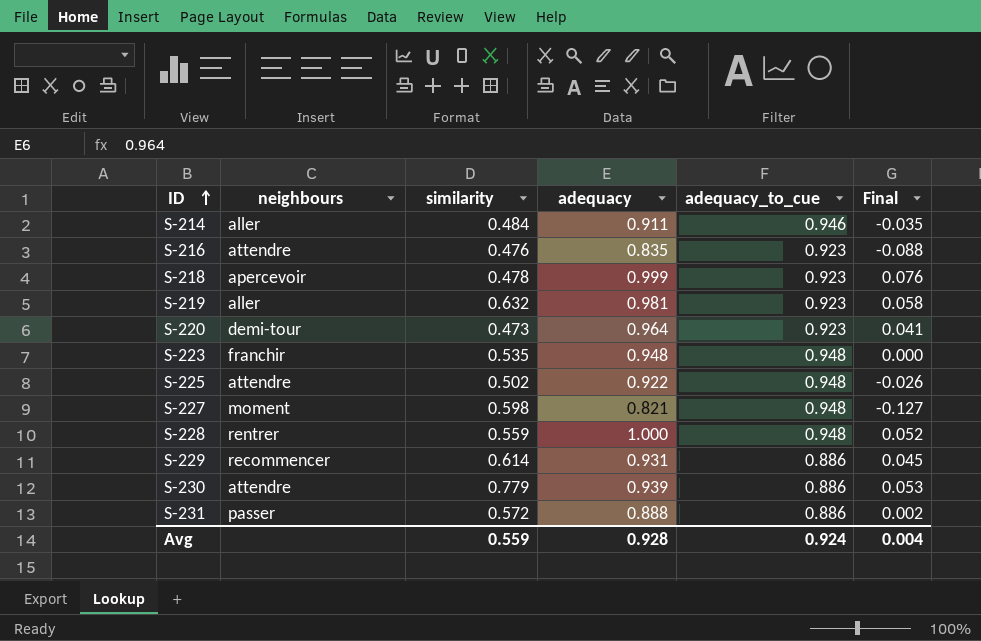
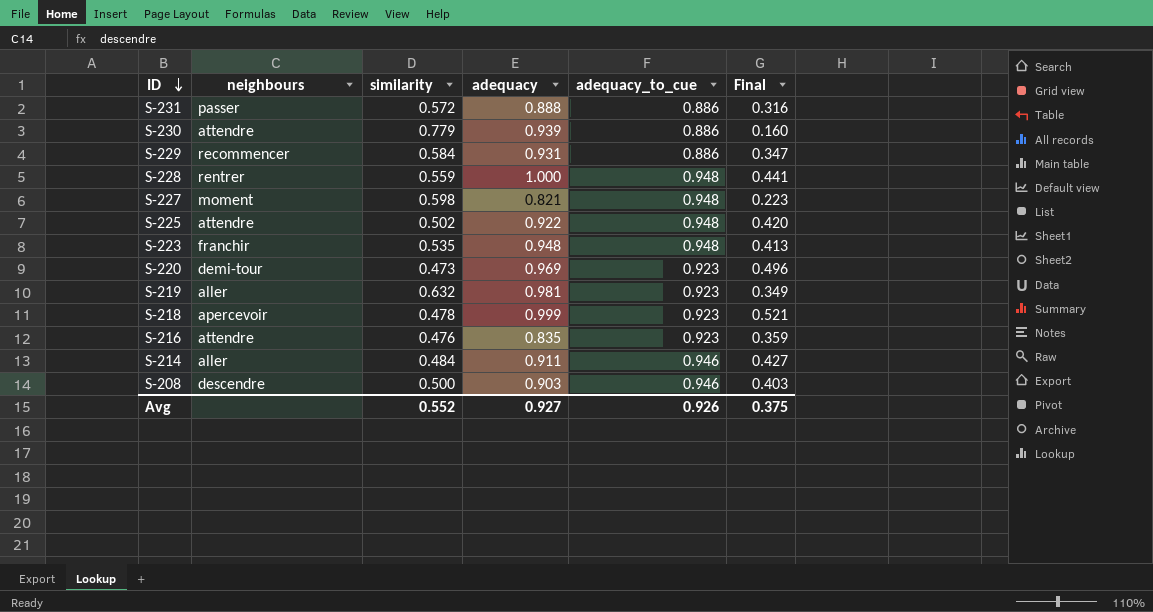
row order: ID ascending -> ID descending
column Final | formula: [adequacy] - [adequacy_to_cue] -> [adequacy] - [similarity]
S-229 | similarity: 0.614 -> 0.584
S-220 | adequacy: 0.964 -> 0.969
row S-208: none -> descendre | 0.500 | 0.903 | 0.946 | 0.403
Avg | similarity: 0.559 -> 0.552
Avg | adequacy: 0.928 -> 0.927
Avg | adequacy_to_cue: 0.924 -> 0.926
Avg | Final: 0.004 -> 0.375

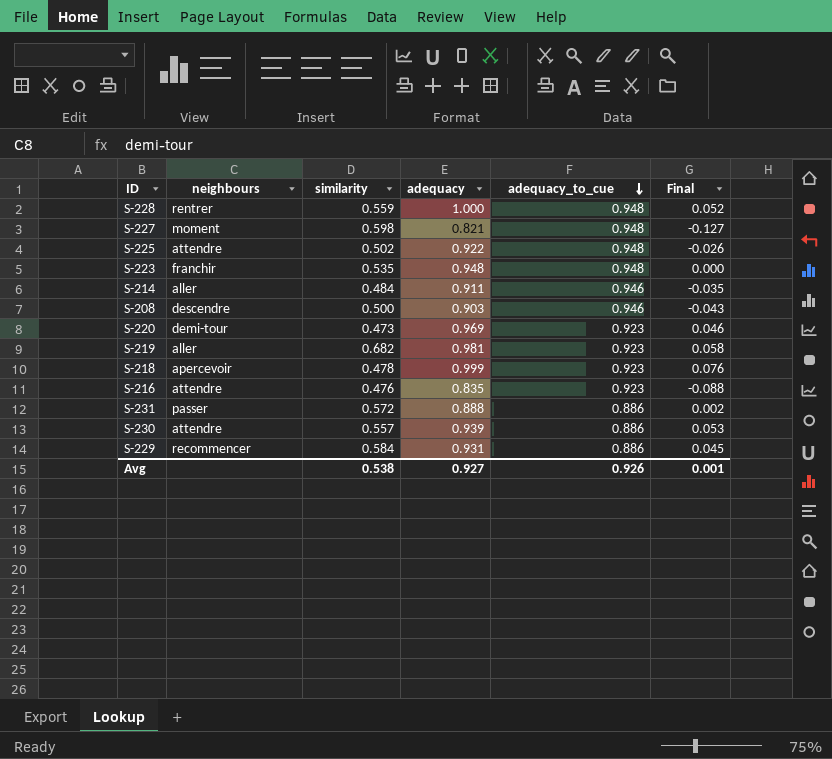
row order: ID descending -> adequacy_to_cue descending
column Final | formula: [adequacy] - [similarity] -> [adequacy] - [adequacy_to_cue]
S-219 | similarity: 0.632 -> 0.682
S-230 | similarity: 0.779 -> 0.557
Avg | similarity: 0.552 -> 0.538
Avg | Final: 0.375 -> 0.001

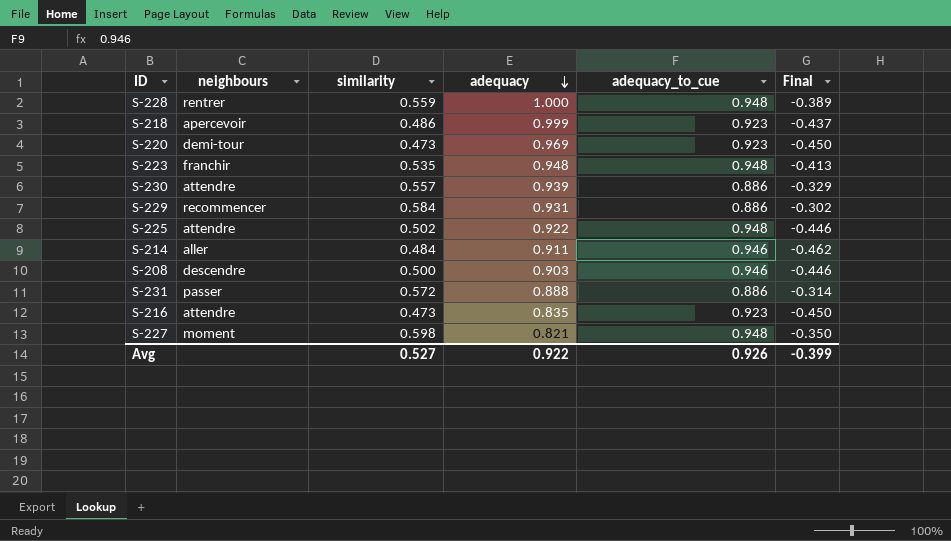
row order: adequacy_to_cue descending -> adequacy descending
column Final | formula: [adequacy] - [adequacy_to_cue] -> [similarity] - [adequacy_to_cue]
row S-219: aller | 0.682 | 0.981 | 0.923 | 0.058 -> none
S-218 | similarity: 0.478 -> 0.486
S-216 | similarity: 0.476 -> 0.473
Avg | similarity: 0.538 -> 0.527
Avg | adequacy: 0.927 -> 0.922
Avg | Final: 0.001 -> -0.399

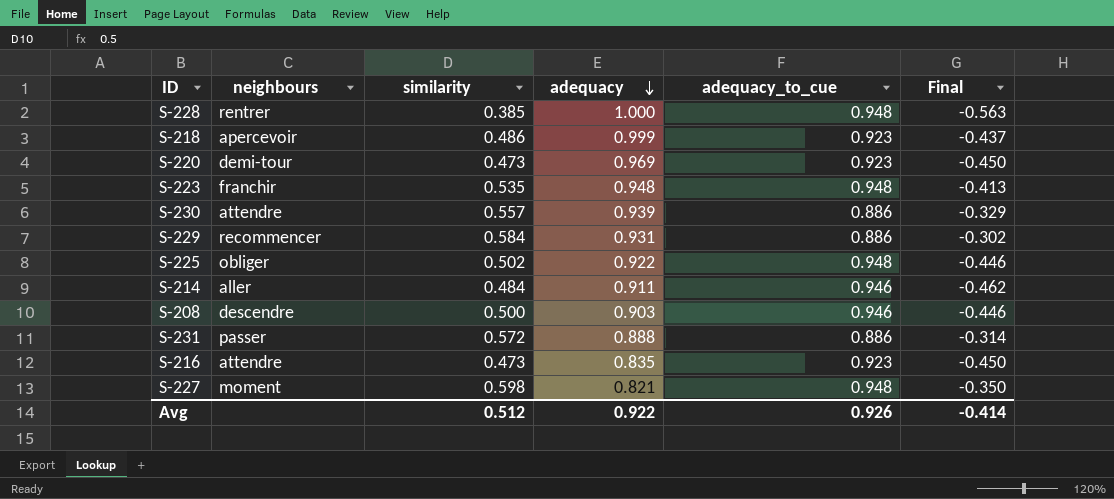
S-228 | similarity: 0.559 -> 0.385
S-228 | Final: -0.389 -> -0.563
S-225 | neighbours: attendre -> obliger
Avg | similarity: 0.527 -> 0.512
Avg | Final: -0.399 -> -0.414

